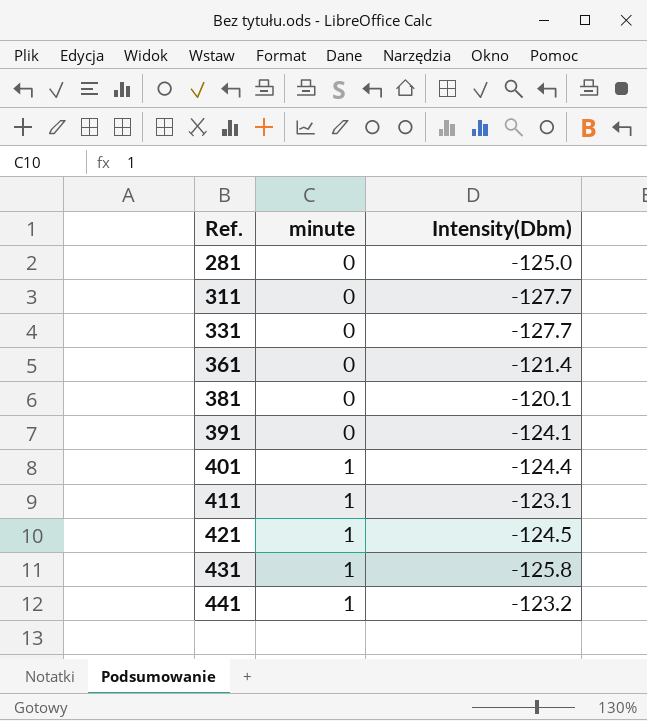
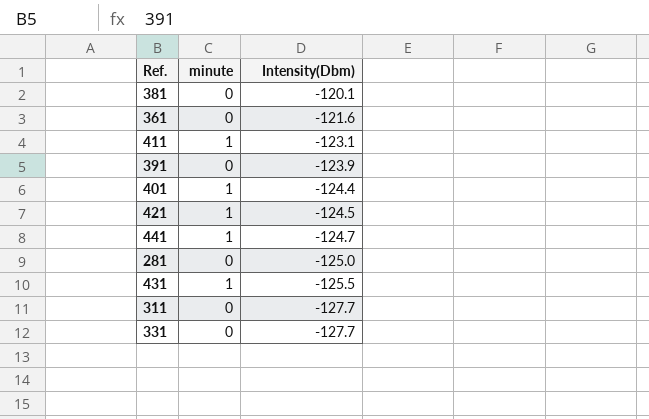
row order: Ref. ascending -> Intensity(Dbm) descending
361 | Intensity(Dbm): -121.4 -> -121.6
391 | Intensity(Dbm): -124.1 -> -123.9
441 | Intensity(Dbm): -123.2 -> -124.7
431 | Intensity(Dbm): -125.8 -> -125.5

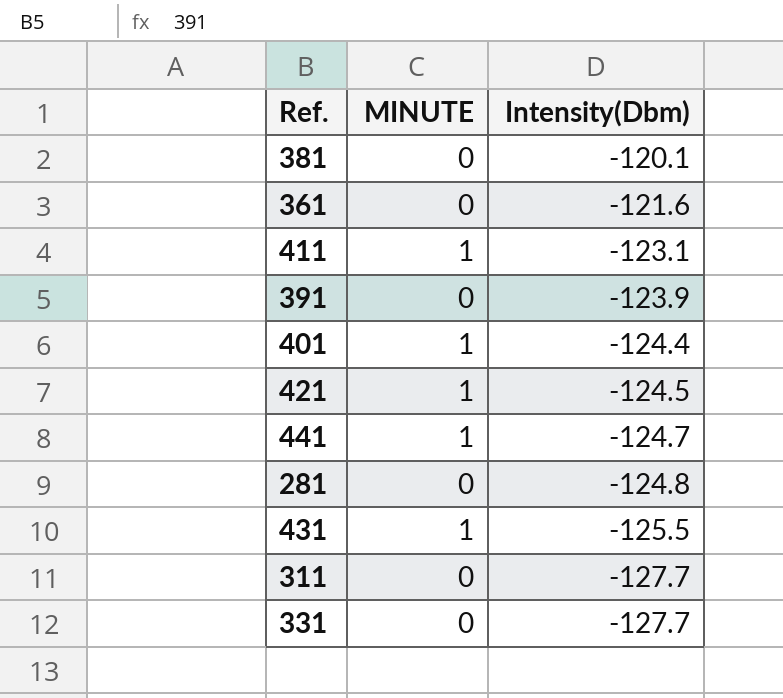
column name: minute -> MINUTE
281 | Intensity(Dbm): -125.0 -> -124.8

